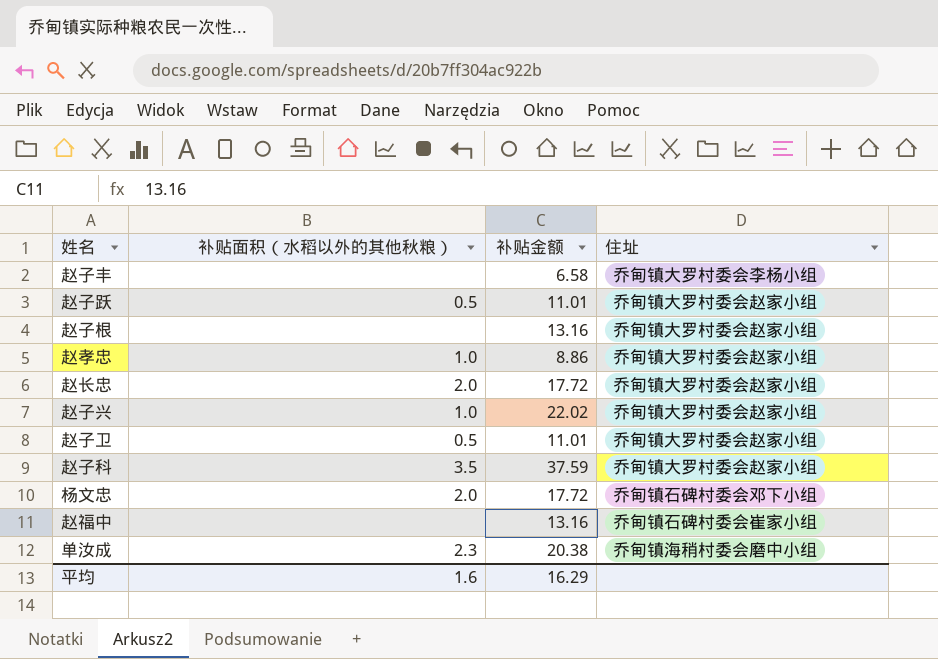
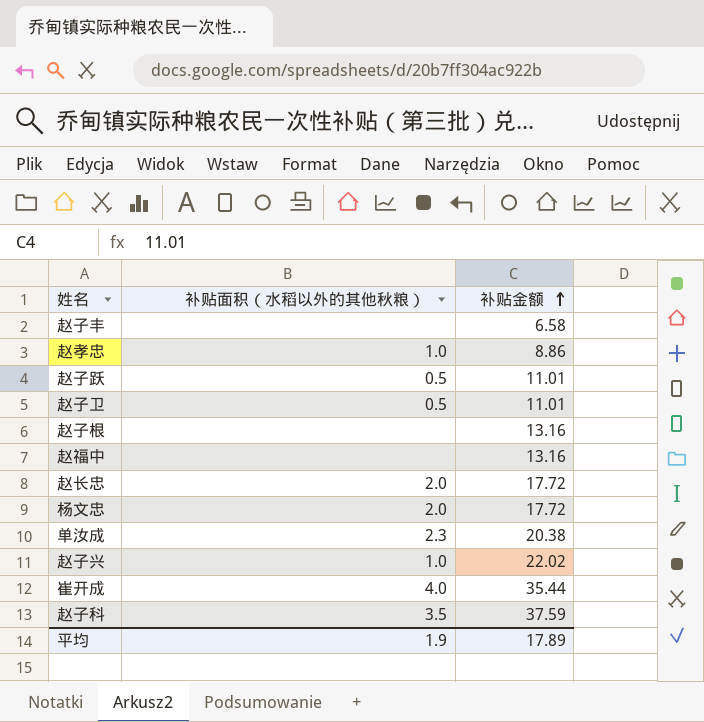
row order: none -> 补贴金额 ascending
column 住址 | position: 4 -> none
row 崔开成: none -> 4.0 | 35.44
平均 | 补贴面积（水稻以外的其他秋粮）: 1.6 -> 1.9
平均 | 补贴金额: 16.29 -> 17.89

